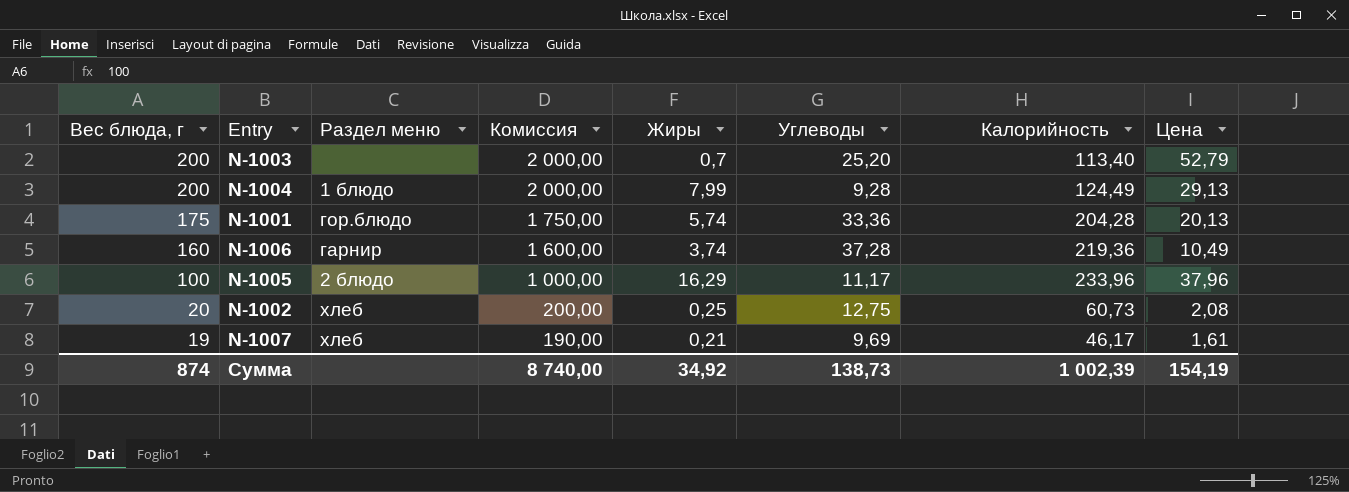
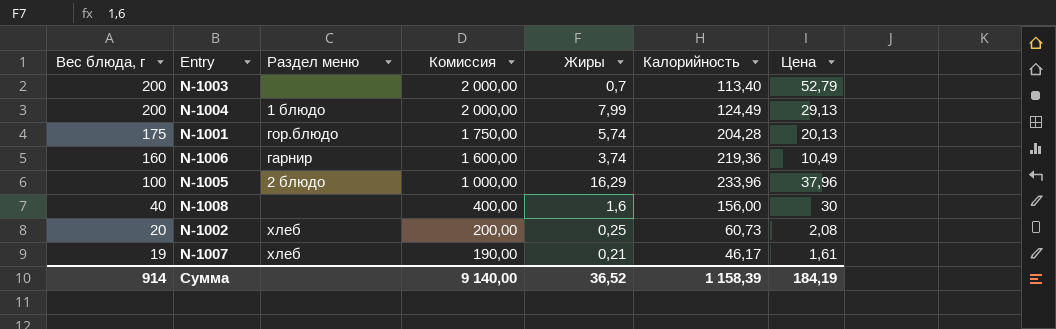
column Углеводы | position: 6 -> none
row N-1008: none -> 40 | none | 400,00 | 1,6 | 156,00 | 30
Сумма | Вес блюда, г: 874 -> 914
Сумма | Комиссия: 8 740,00 -> 9 140,00
Сумма | Жиры: 34,92 -> 36,52
Сумма | Калорийность: 1 002,39 -> 1 158,39
Сумма | Цена: 154,19 -> 184,19

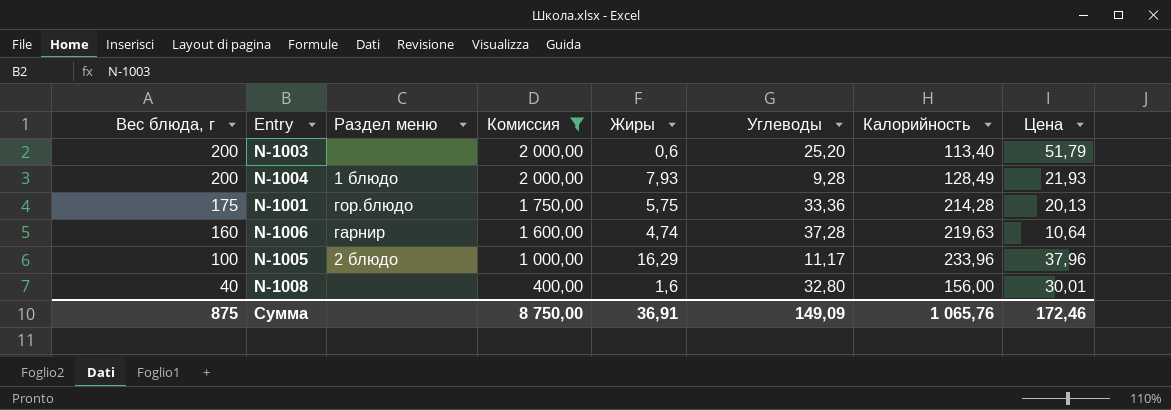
filter: none -> Комиссия >= 400,00
column Углеводы | position: none -> 6
N-1003 | Жиры: 0,7 -> 0,6
N-1003 | Цена: 52,79 -> 51,79
N-1004 | Жиры: 7,99 -> 7,93
N-1004 | Калорийность: 124,49 -> 128,49
N-1004 | Цена: 29,13 -> 21,93
N-1001 | Жиры: 5,74 -> 5,75
N-1001 | Калорийность: 204,28 -> 214,28
N-1006 | Жиры: 3,74 -> 4,74
N-1006 | Калорийность: 219,36 -> 219,63
N-1006 | Цена: 10,49 -> 10,64
N-1008 | Цена: 30 -> 30,01
Сумма | Вес блюда, г: 914 -> 875
Сумма | Комиссия: 9 140,00 -> 8 750,00
Сумма | Жиры: 36,52 -> 36,91
Сумма | Калорийность: 1 158,39 -> 1 065,76
Сумма | Цена: 184,19 -> 172,46

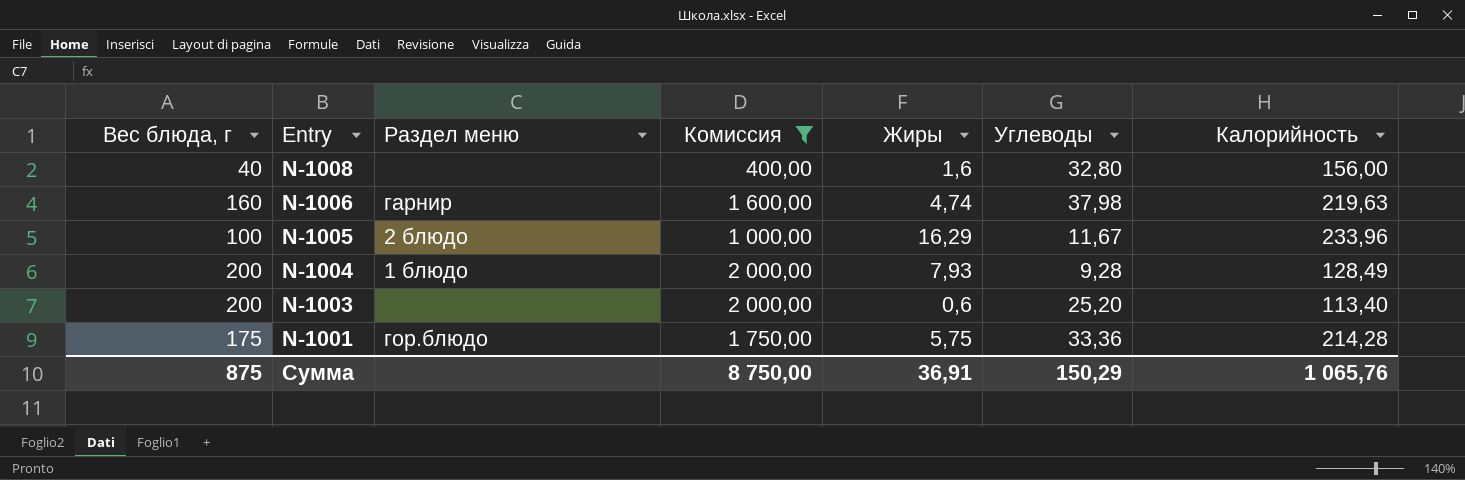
row order: Вес блюда, г descending -> Entry descending
column Цена | position: 8 -> none
N-1006 | Углеводы: 37,28 -> 37,98
N-1005 | Углеводы: 11,17 -> 11,67
Сумма | Углеводы: 149,09 -> 150,29

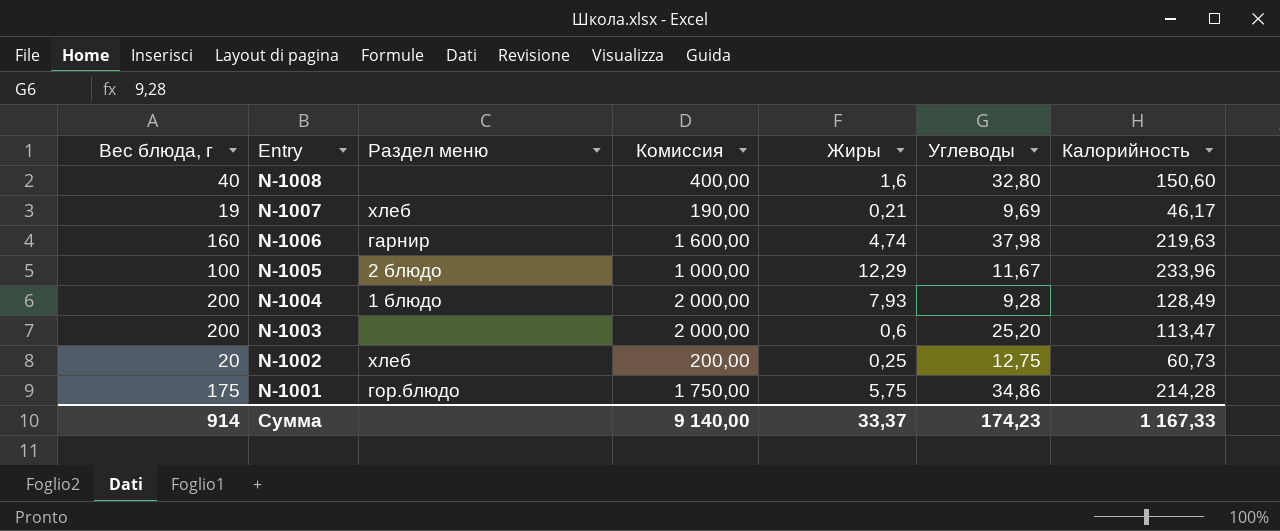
filter: Комиссия >= 400,00 -> none
N-1008 | Калорийность: 156,00 -> 150,60
N-1005 | Жиры: 16,29 -> 12,29
N-1003 | Калорийность: 113,40 -> 113,47
N-1001 | Углеводы: 33,36 -> 34,86
Сумма | Вес блюда, г: 875 -> 914
Сумма | Комиссия: 8 750,00 -> 9 140,00
Сумма | Жиры: 36,91 -> 33,37
Сумма | Углеводы: 150,29 -> 174,23
Сумма | Калорийность: 1 065,76 -> 1 167,33

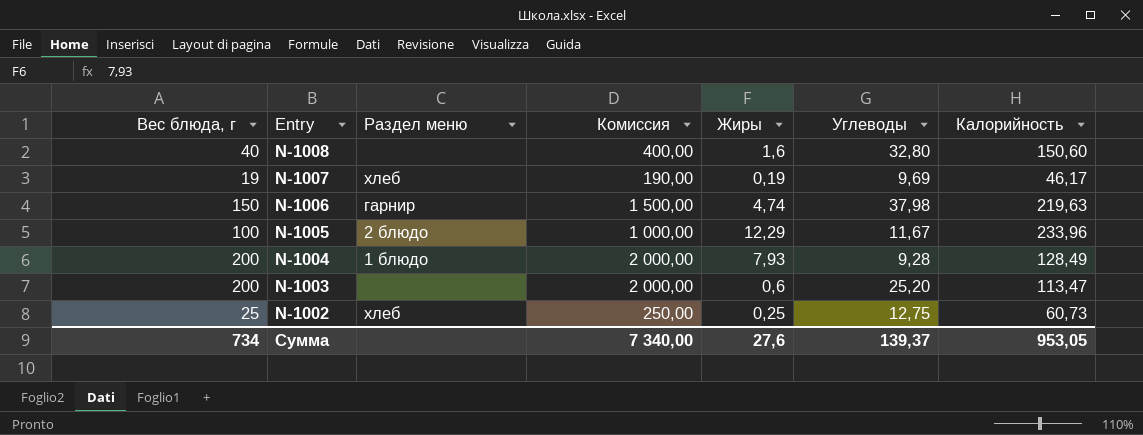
row N-1001: 175 | гор.блюдо | 1 750,00 | 5,75 | 34,86 | 214,28 -> none
N-1007 | Жиры: 0,21 -> 0,19
N-1006 | Вес блюда, г: 160 -> 150
N-1006 | Комиссия: 1 600,00 -> 1 500,00
N-1002 | Вес блюда, г: 20 -> 25
N-1002 | Комиссия: 200,00 -> 250,00
Сумма | Вес блюда, г: 914 -> 734
Сумма | Комиссия: 9 140,00 -> 7 340,00
Сумма | Жиры: 33,37 -> 27,6
Сумма | Углеводы: 174,23 -> 139,37
Сумма | Калорийность: 1 167,33 -> 953,05

